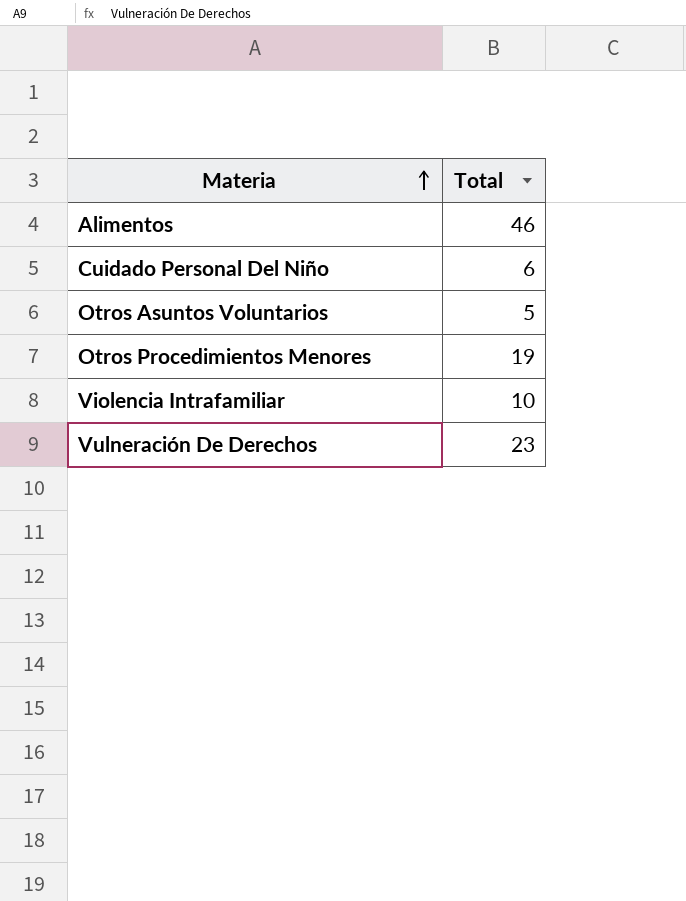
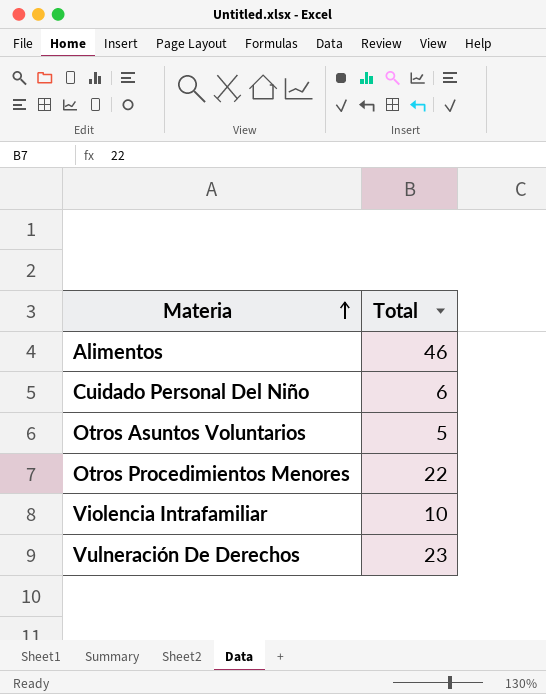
Otros Procedimientos Menores | Total: 19 -> 22

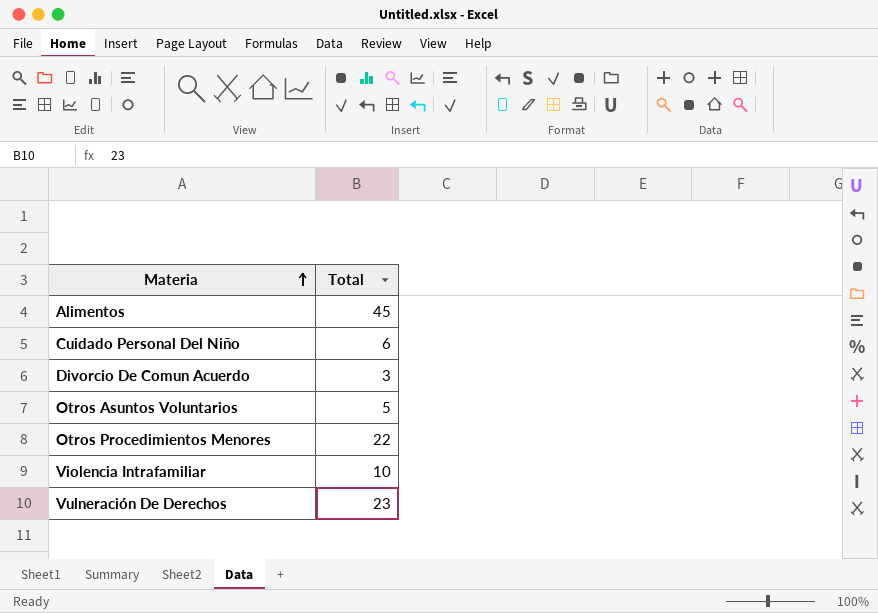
Alimentos | Total: 46 -> 45
row Divorcio De Comun Acuerdo: none -> 3

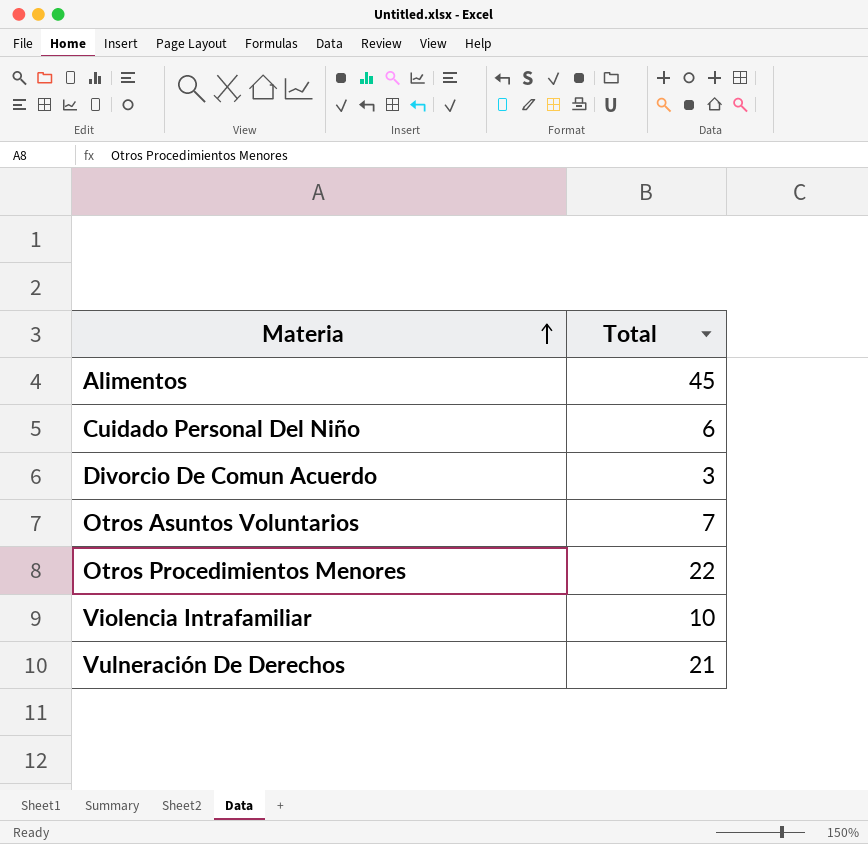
Otros Asuntos Voluntarios | Total: 5 -> 7
Vulneración De Derechos | Total: 23 -> 21

